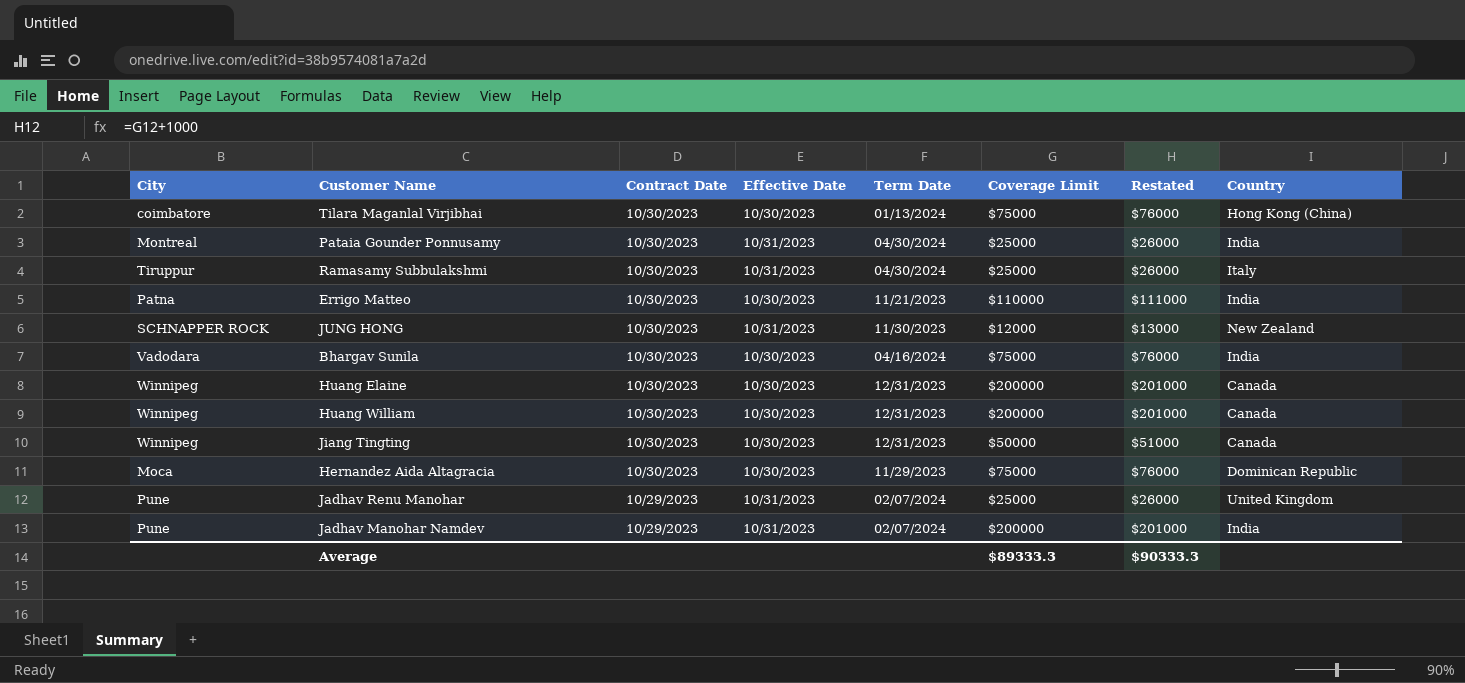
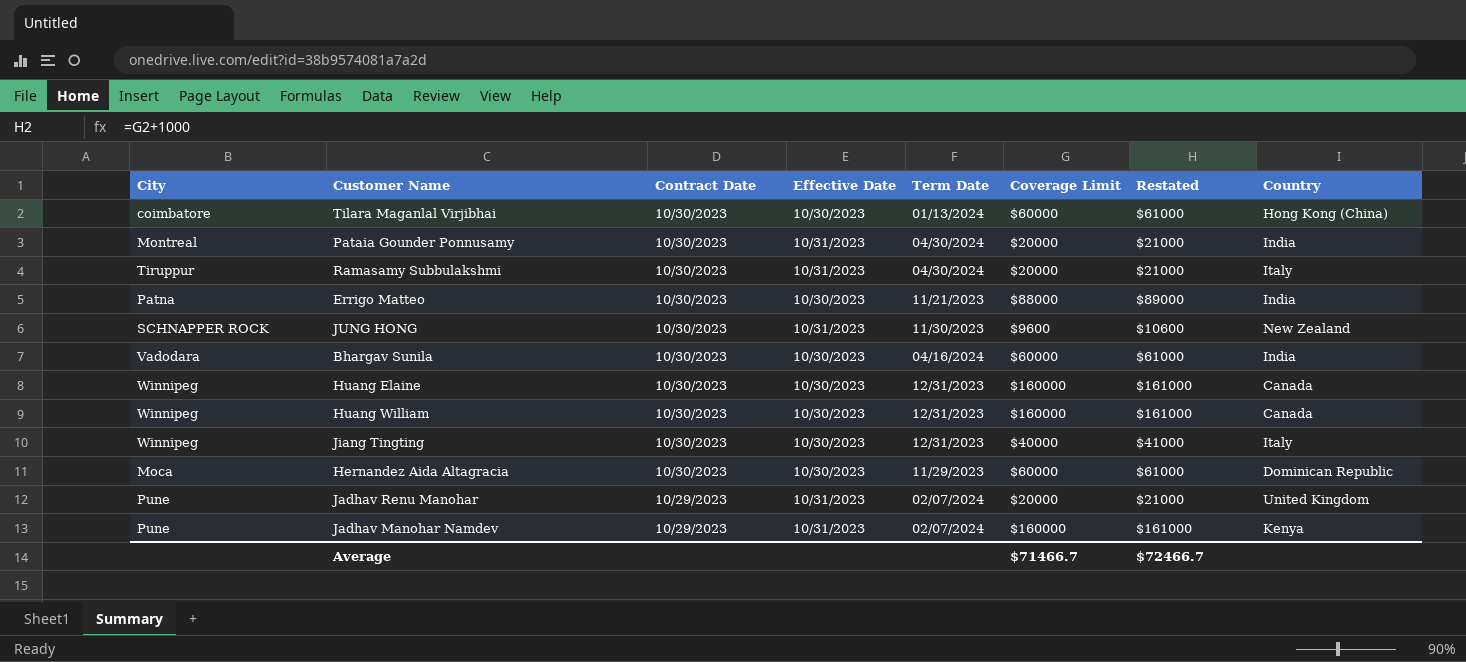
Tilara Maganlal Virjibhai | Coverage Limit: $75000 -> $60000
Tilara Maganlal Virjibhai | Restated: $76000 -> $61000
Pataia Gounder Ponnusamy | Coverage Limit: $25000 -> $20000
Pataia Gounder Ponnusamy | Restated: $26000 -> $21000
Ramasamy Subbulakshmi | Coverage Limit: $25000 -> $20000
Ramasamy Subbulakshmi | Restated: $26000 -> $21000
Errigo Matteo | Coverage Limit: $110000 -> $88000
Errigo Matteo | Restated: $111000 -> $89000
JUNG HONG | Coverage Limit: $12000 -> $9600
JUNG HONG | Restated: $13000 -> $10600
Bhargav Sunila | Coverage Limit: $75000 -> $60000
Bhargav Sunila | Restated: $76000 -> $61000
Huang Elaine | Coverage Limit: $200000 -> $160000
Huang Elaine | Restated: $201000 -> $161000
Huang William | Coverage Limit: $200000 -> $160000
Huang William | Restated: $201000 -> $161000
Jiang Tingting | Coverage Limit: $50000 -> $40000
Jiang Tingting | Restated: $51000 -> $41000
Jiang Tingting | Country: Canada -> Italy
Hernandez Aida Altagracia | Coverage Limit: $75000 -> $60000
Hernandez Aida Altagracia | Restated: $76000 -> $61000
Jadhav Renu Manohar | Coverage Limit: $25000 -> $20000
Jadhav Renu Manohar | Restated: $26000 -> $21000
Jadhav Manohar Namdev | Coverage Limit: $200000 -> $160000
Jadhav Manohar Namdev | Restated: $201000 -> $161000
Jadhav Manohar Namdev | Country: India -> Kenya
Average | Coverage Limit: $89333.3 -> $71466.7
Average | Restated: $90333.3 -> $72466.7

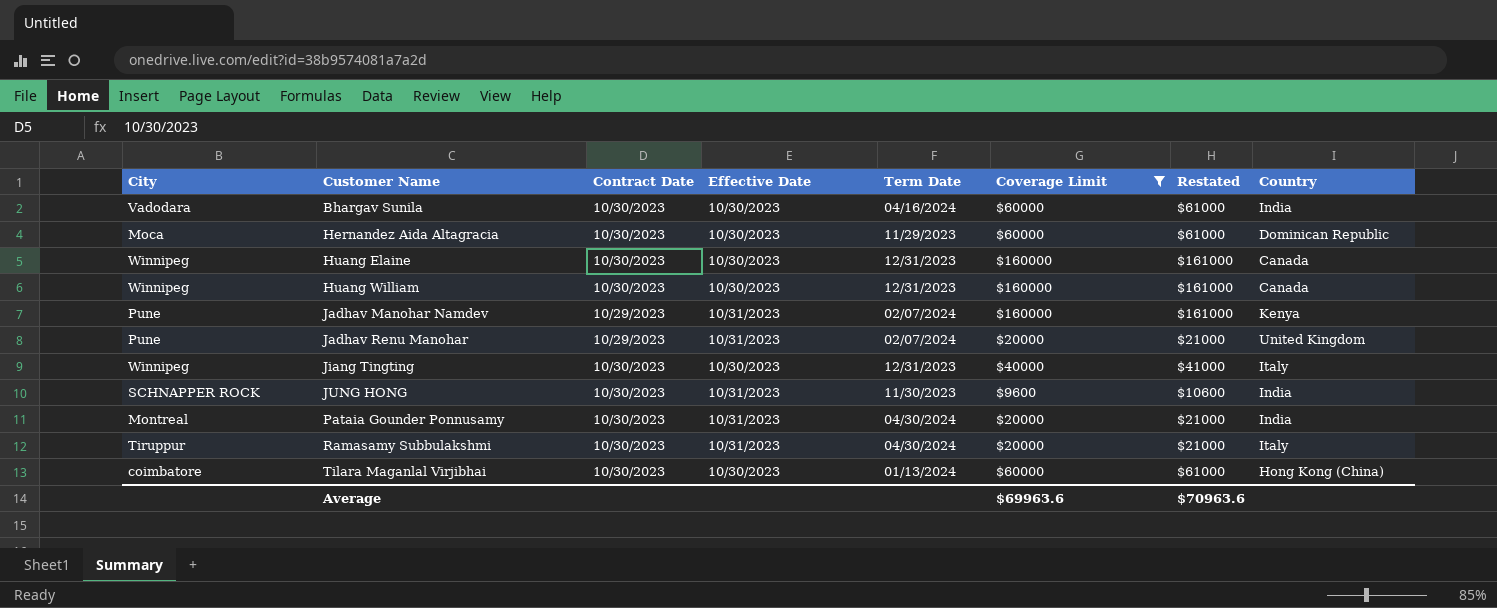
filter: none -> Coverage Limit != $88000
row order: Contract Date descending -> Customer Name ascending
JUNG HONG | Country: New Zealand -> India
Average | Coverage Limit: $71466.7 -> $69963.6
Average | Restated: $72466.7 -> $70963.6

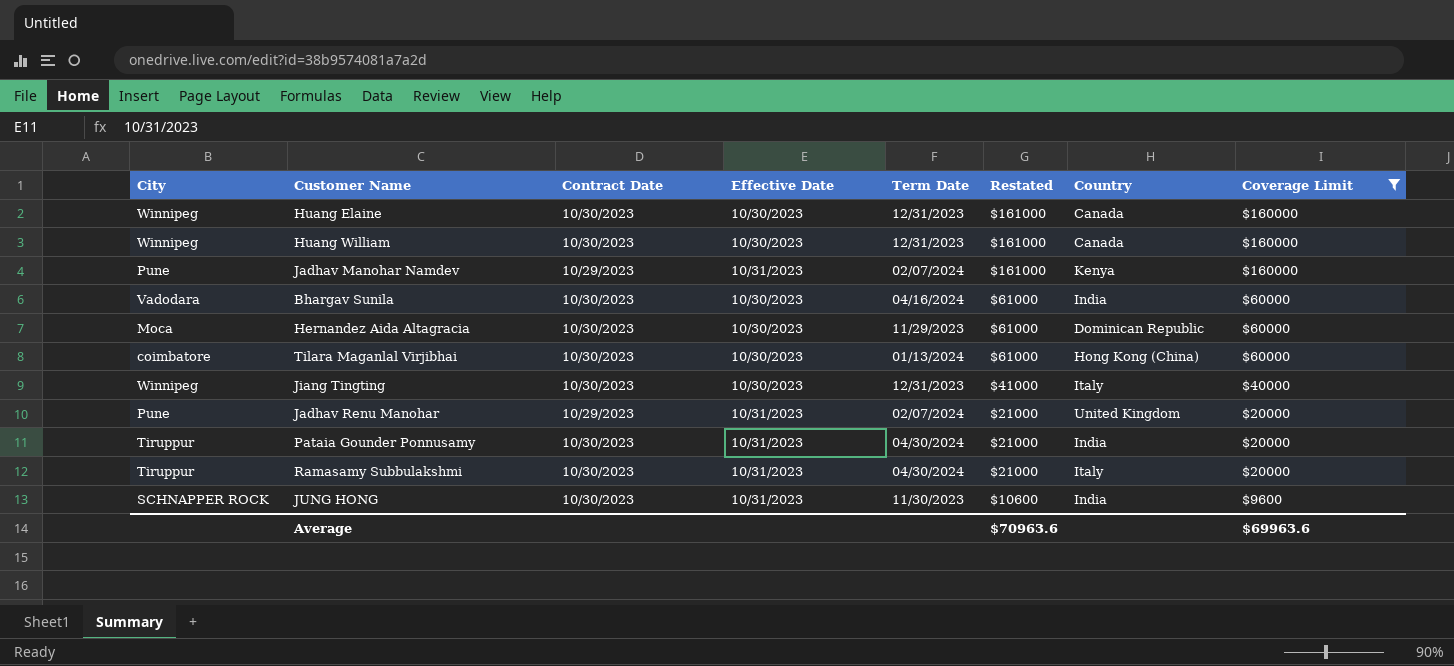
row order: Customer Name ascending -> Restated descending
column Coverage Limit | position: 6 -> 8
Pataia Gounder Ponnusamy | City: Montreal -> Tiruppur

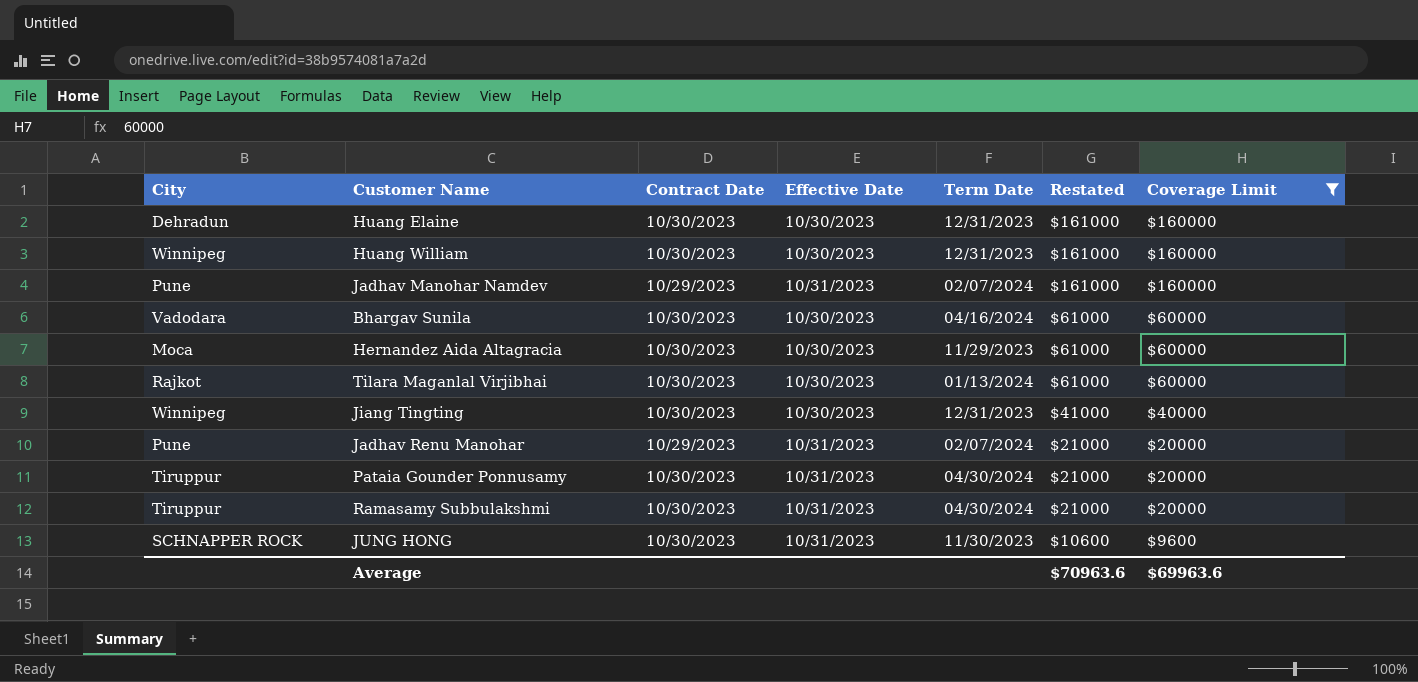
column Country | position: 7 -> none
Huang Elaine | City: Winnipeg -> Dehradun
Tilara Maganlal Virjibhai | City: coimbatore -> Rajkot

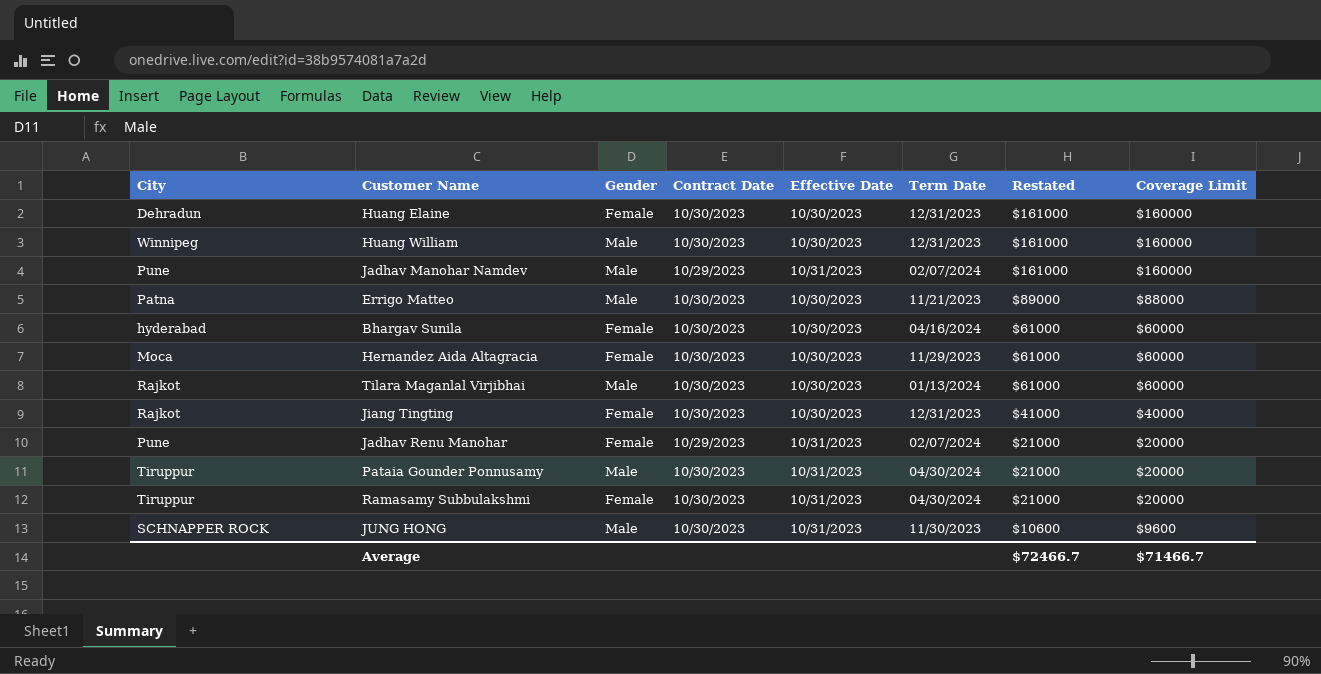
filter: Coverage Limit != $88000 -> none
column Gender | position: none -> 3
Bhargav Sunila | City: Vadodara -> hyderabad
Jiang Tingting | City: Winnipeg -> Rajkot
Average | Restated: $70963.6 -> $72466.7
Average | Coverage Limit: $69963.6 -> $71466.7

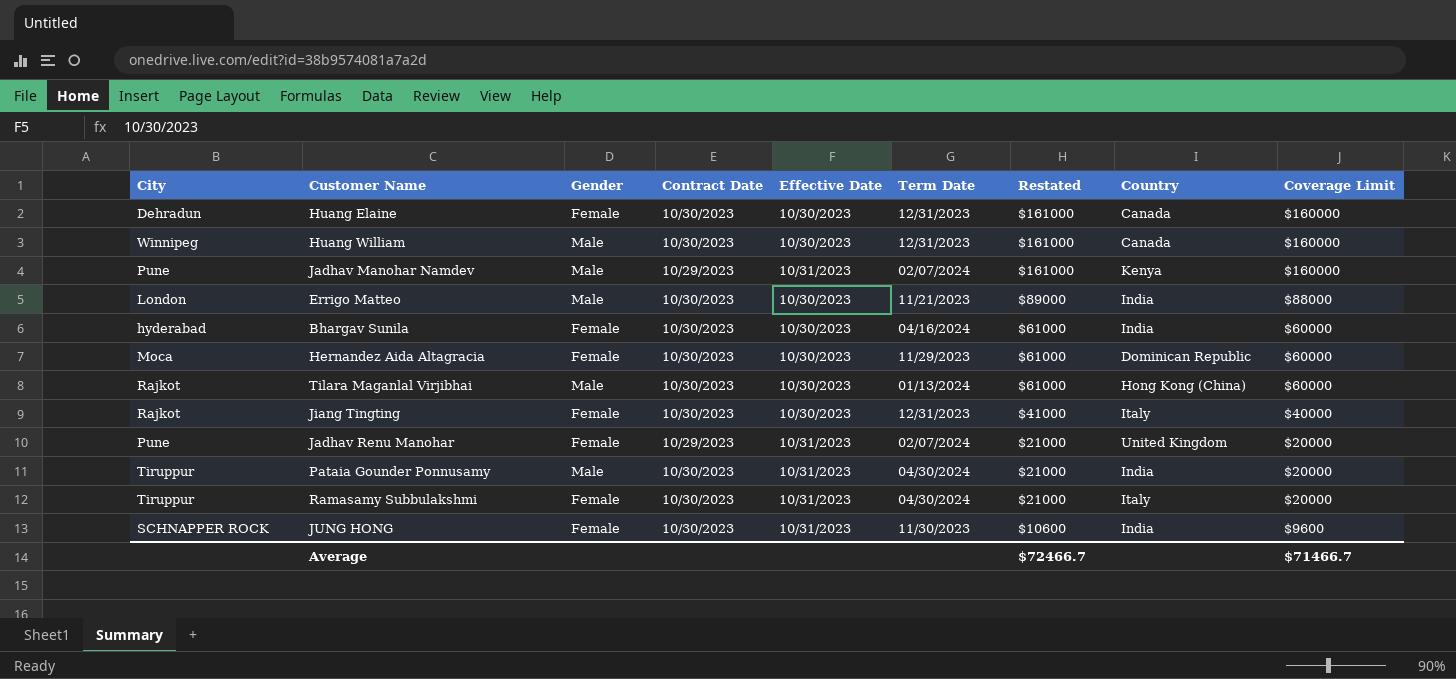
column Country | position: none -> 8
Errigo Matteo | City: Patna -> London
JUNG HONG | Gender: Male -> Female

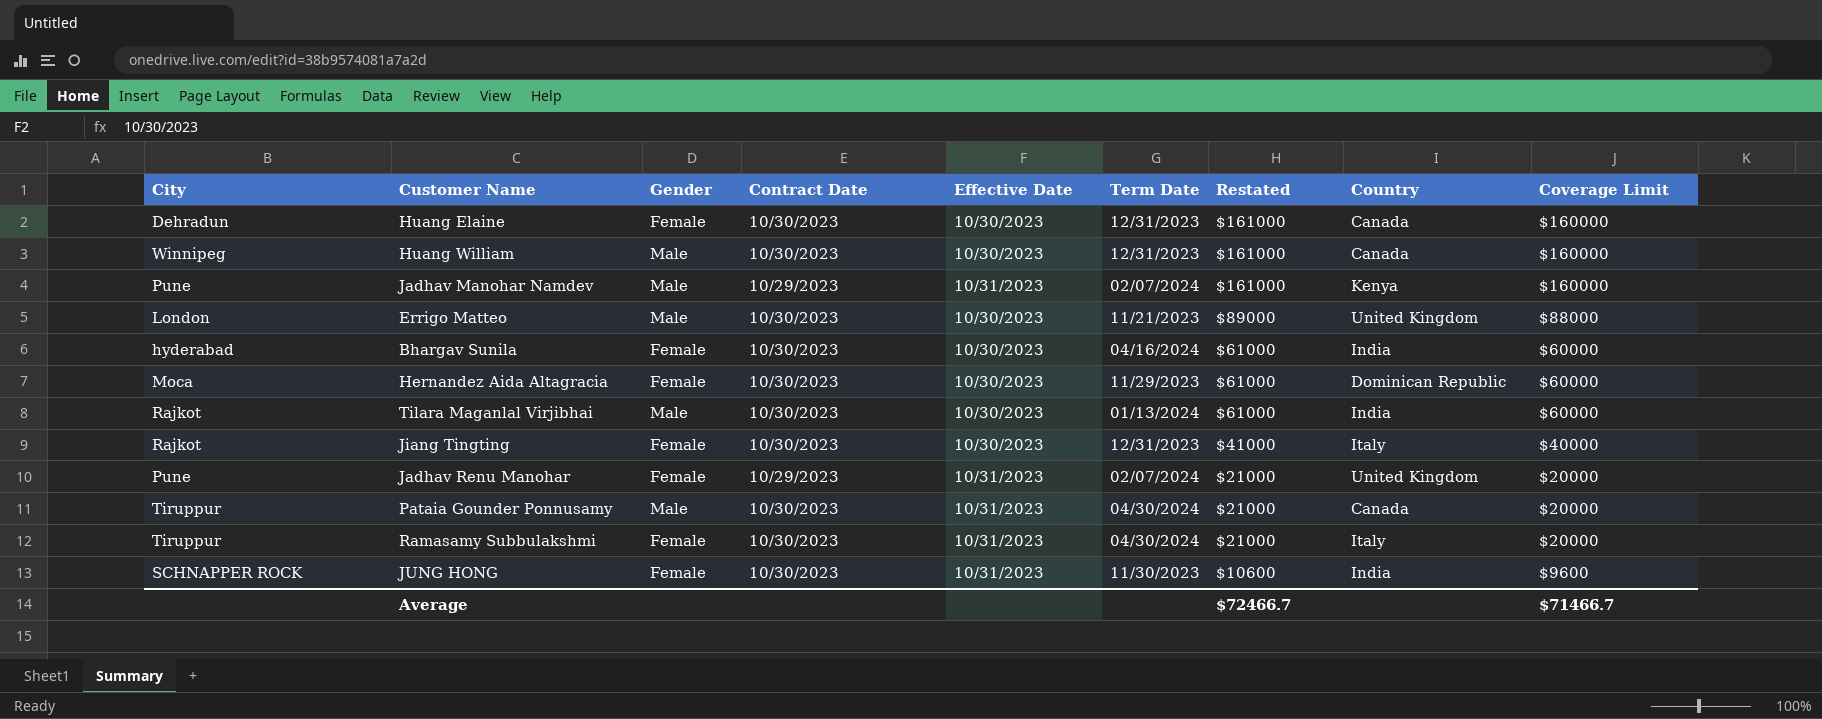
Errigo Matteo | Country: India -> United Kingdom
Tilara Maganlal Virjibhai | Country: Hong Kong (China) -> India
Pataia Gounder Ponnusamy | Country: India -> Canada

